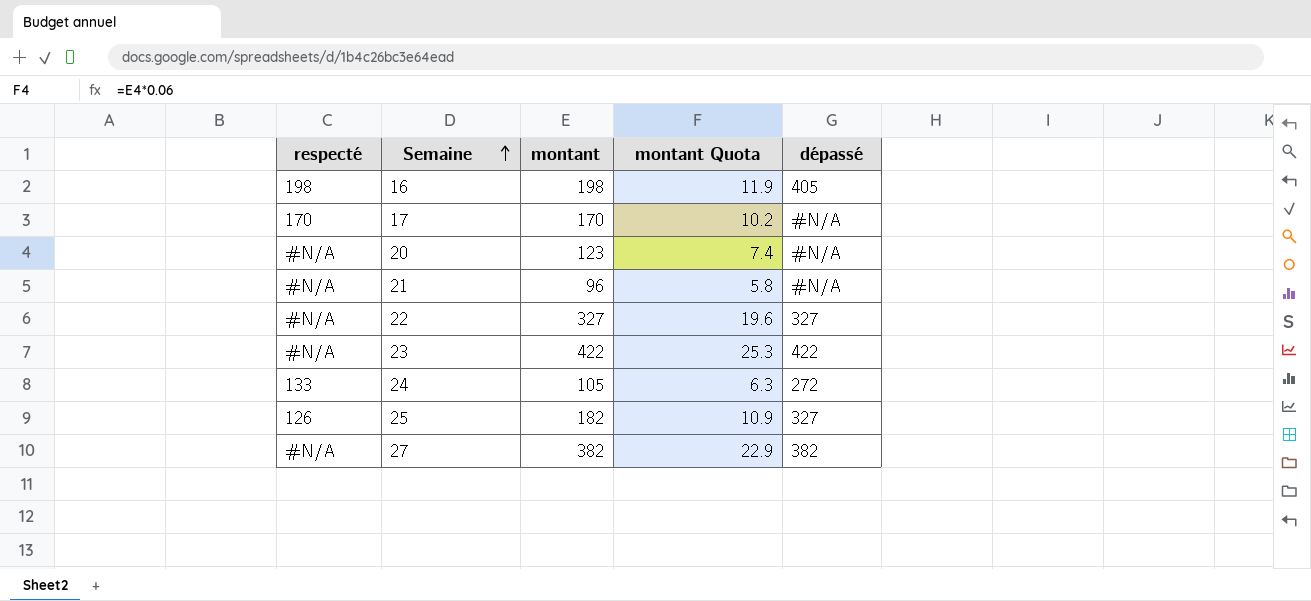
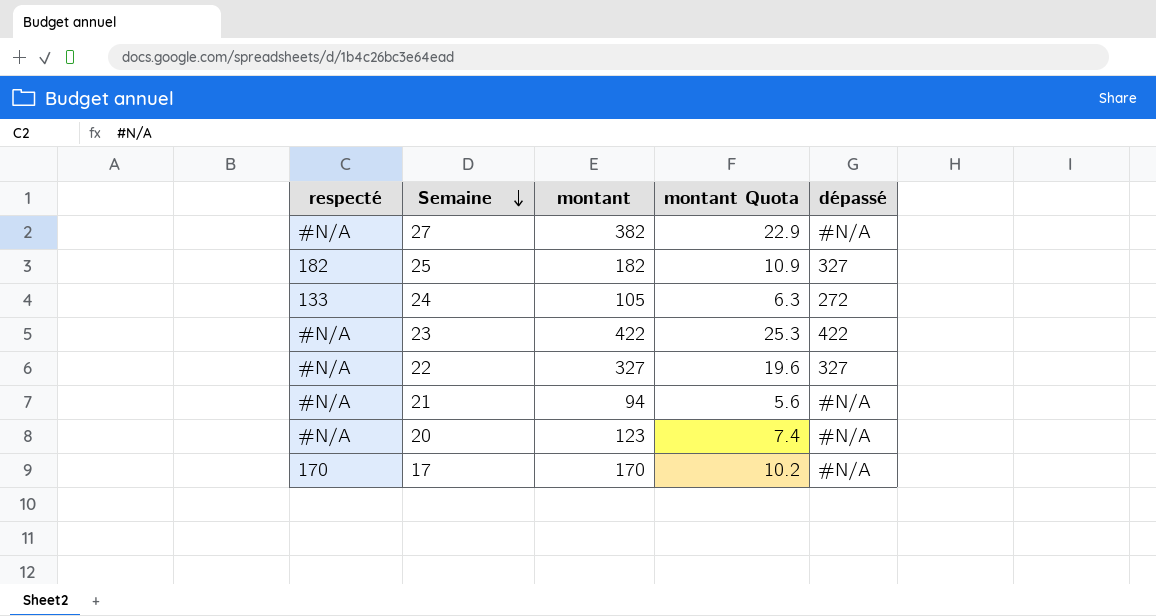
row order: Semaine ascending -> Semaine descending
row 16: 198 | 198 | 11.9 | 405 -> none
27 | dépassé: 382 -> #N/A
25 | respecté: 126 -> 182
21 | montant: 96 -> 94
21 | montant Quota: 5.8 -> 5.6

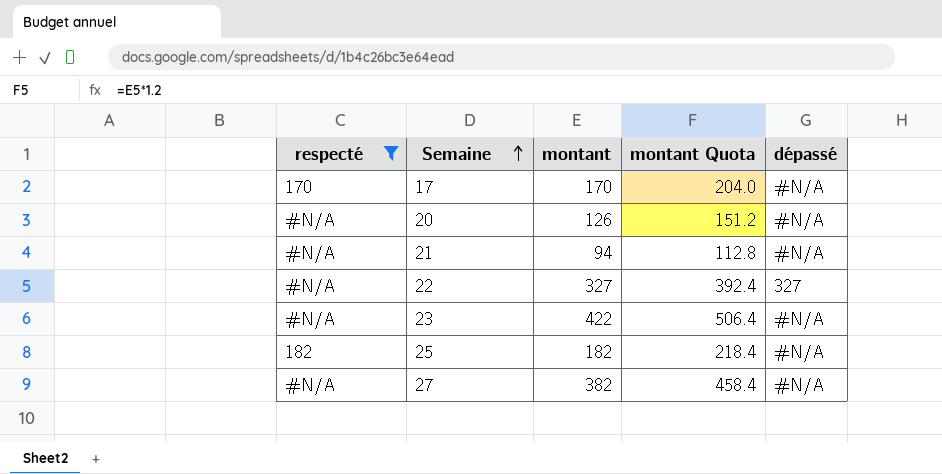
filter: none -> respecté != 133
row order: Semaine descending -> Semaine ascending
column montant Quota | formula: [montant] * 0.06 -> [montant] * 1.2
20 | montant: 123 -> 126
23 | dépassé: 422 -> #N/A
25 | dépassé: 327 -> #N/A

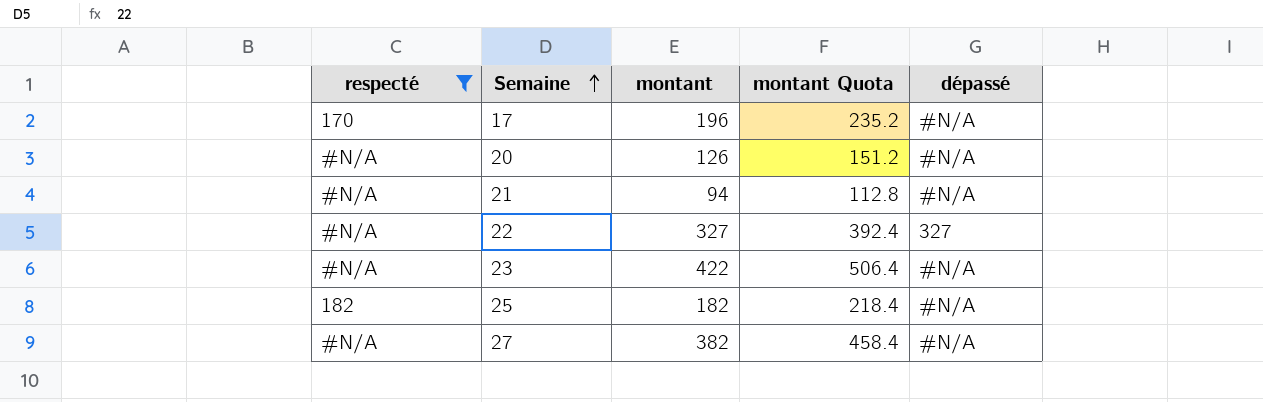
17 | montant: 170 -> 196
17 | montant Quota: 204.0 -> 235.2

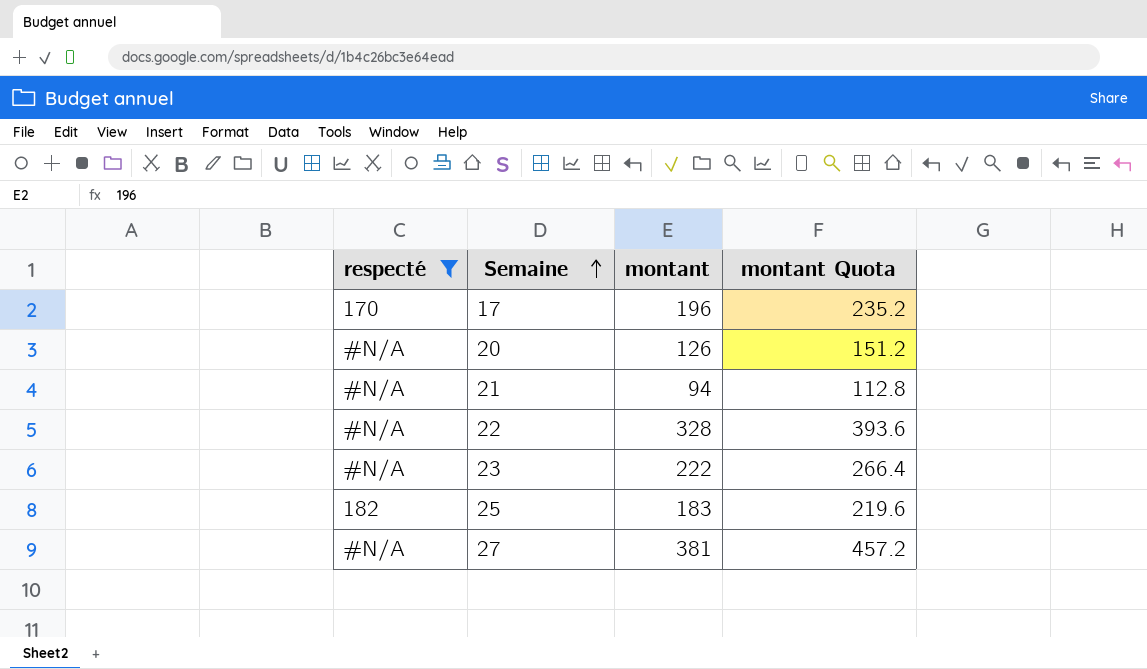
column dépassé | position: 5 -> none
22 | montant: 327 -> 328
22 | montant Quota: 392.4 -> 393.6
23 | montant: 422 -> 222
23 | montant Quota: 506.4 -> 266.4
25 | montant: 182 -> 183
25 | montant Quota: 218.4 -> 219.6
27 | montant: 382 -> 381
27 | montant Quota: 458.4 -> 457.2

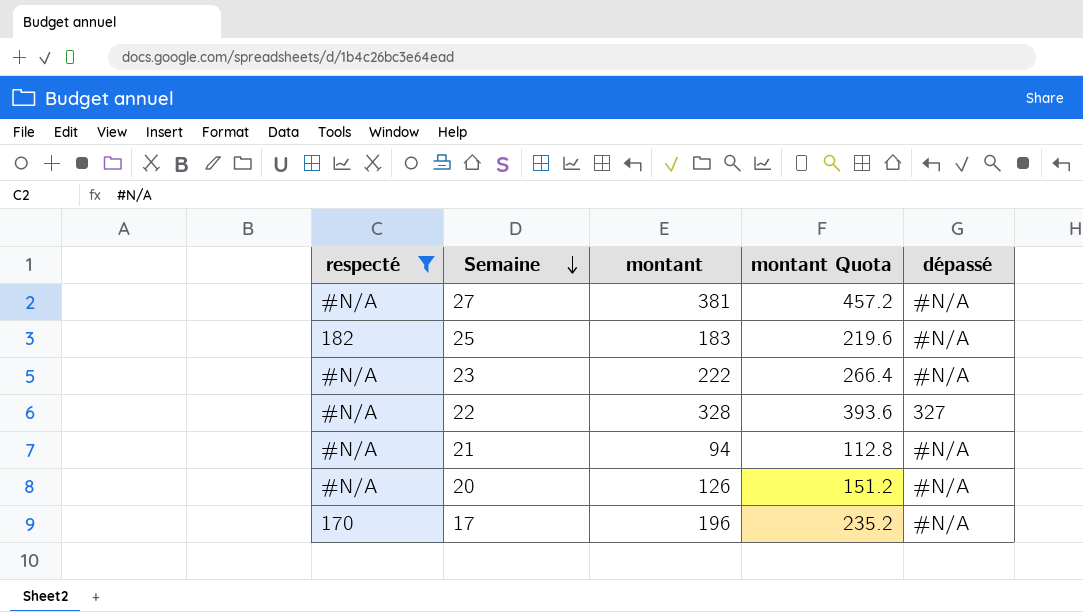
row order: Semaine ascending -> Semaine descending
column dépassé | position: none -> 5

